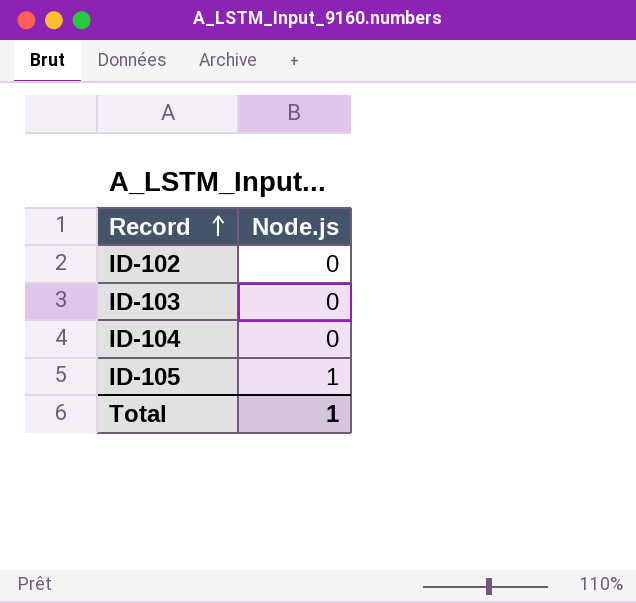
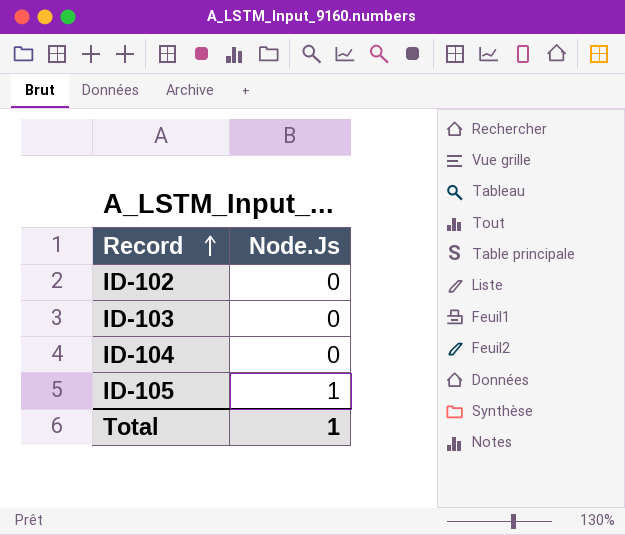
column name: Node.js -> Node.Js

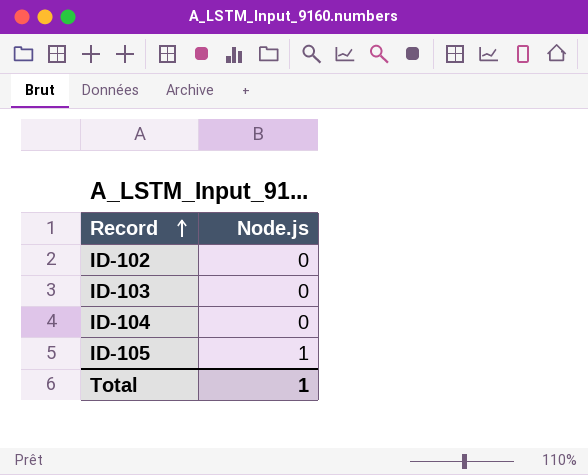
column name: Node.Js -> Node.js

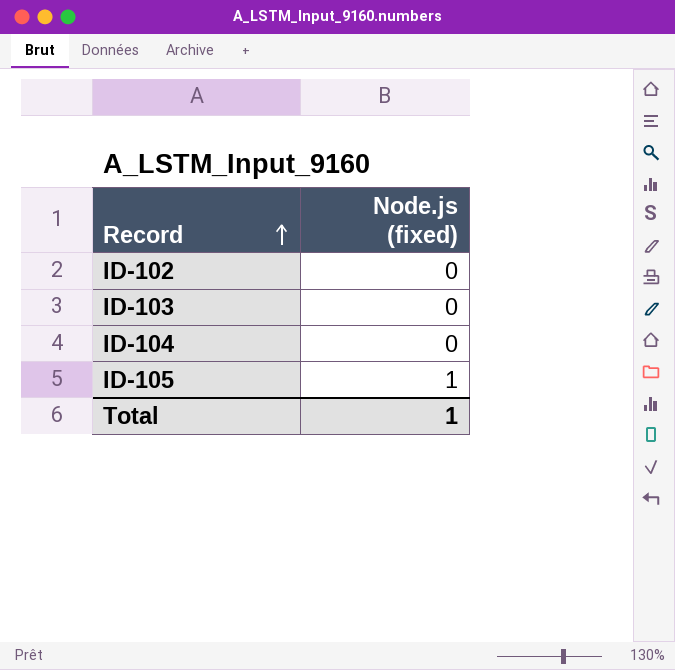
column name: Node.js -> Node.js (fixed)

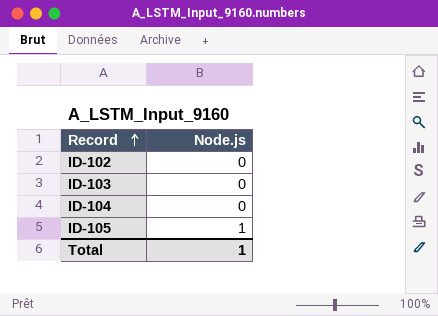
column name: Node.js (fixed) -> Node.js

